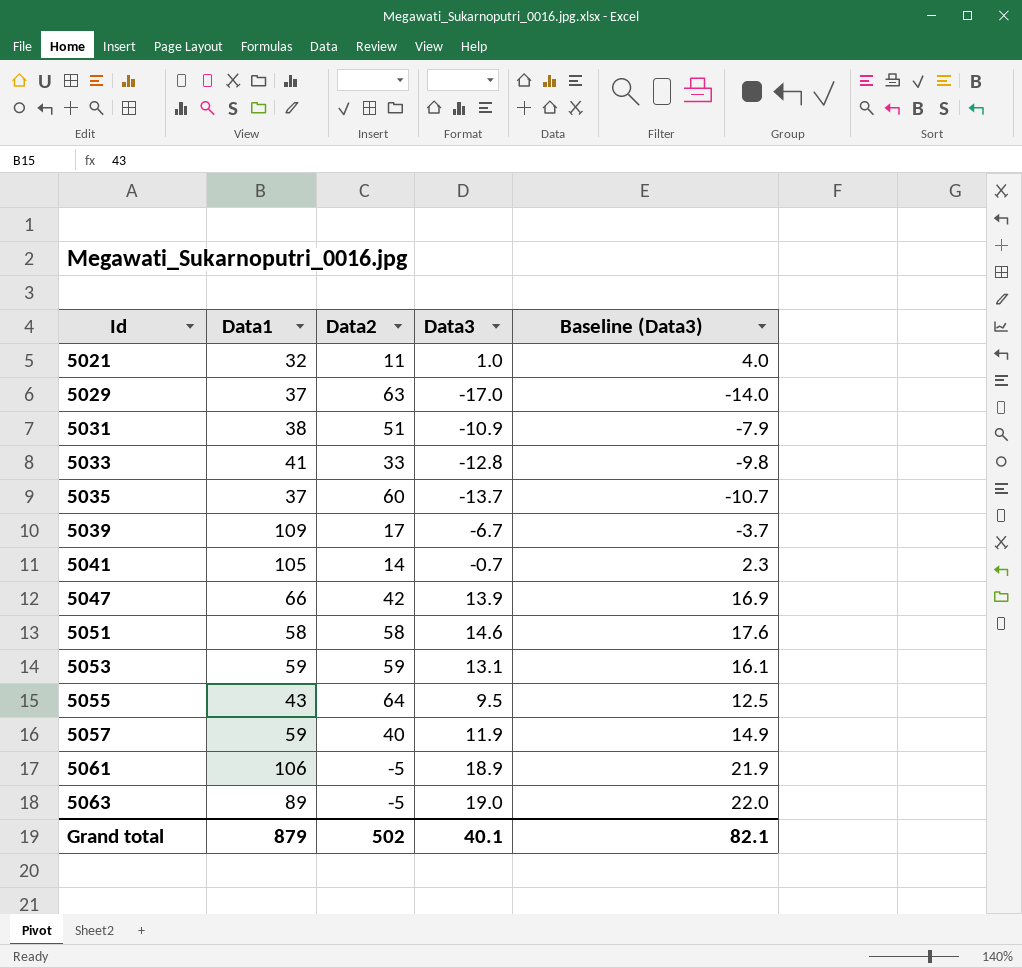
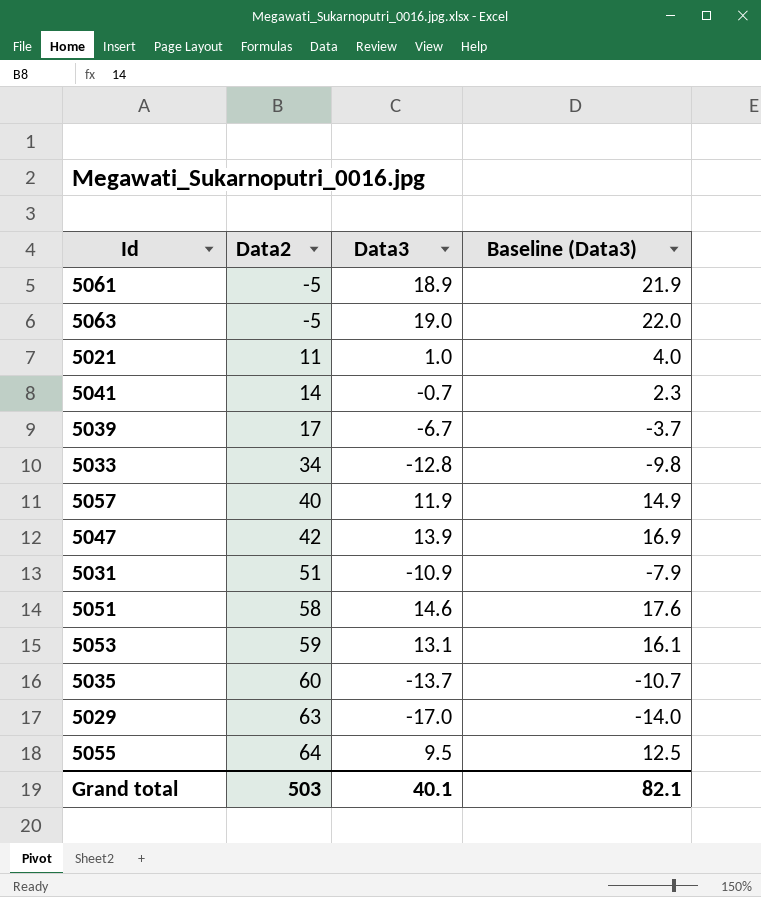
row order: Id ascending -> Data2 ascending
column Data1 | position: 2 -> none
5033 | Data2: 33 -> 34
Grand total | Data2: 502 -> 503

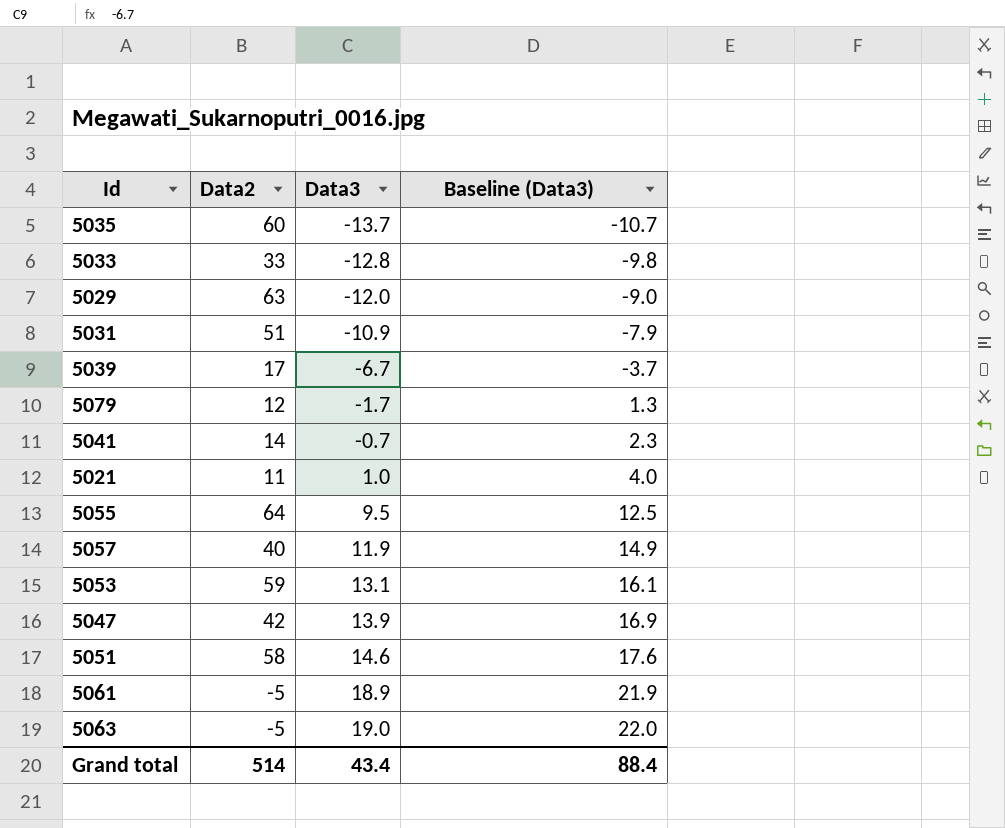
row order: Data2 ascending -> Data3 ascending
5033 | Data2: 34 -> 33
5029 | Data3: -17.0 -> -12.0
5029 | Baseline (Data3): -14.0 -> -9.0
row 5079: none -> 12 | -1.7 | 1.3
Grand total | Data2: 503 -> 514
Grand total | Data3: 40.1 -> 43.4
Grand total | Baseline (Data3): 82.1 -> 88.4

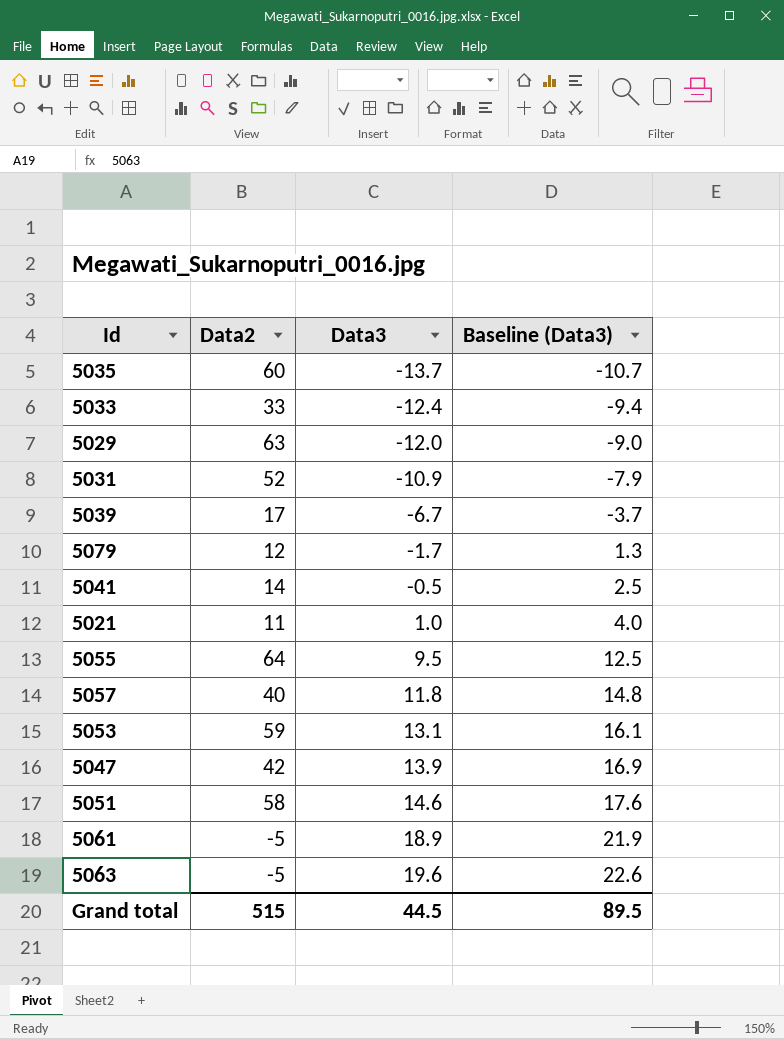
5033 | Data3: -12.8 -> -12.4
5033 | Baseline (Data3): -9.8 -> -9.4
5031 | Data2: 51 -> 52
5041 | Data3: -0.7 -> -0.5
5041 | Baseline (Data3): 2.3 -> 2.5
5057 | Data3: 11.9 -> 11.8
5057 | Baseline (Data3): 14.9 -> 14.8
5063 | Data3: 19.0 -> 19.6
5063 | Baseline (Data3): 22.0 -> 22.6
Grand total | Data2: 514 -> 515
Grand total | Data3: 43.4 -> 44.5
Grand total | Baseline (Data3): 88.4 -> 89.5

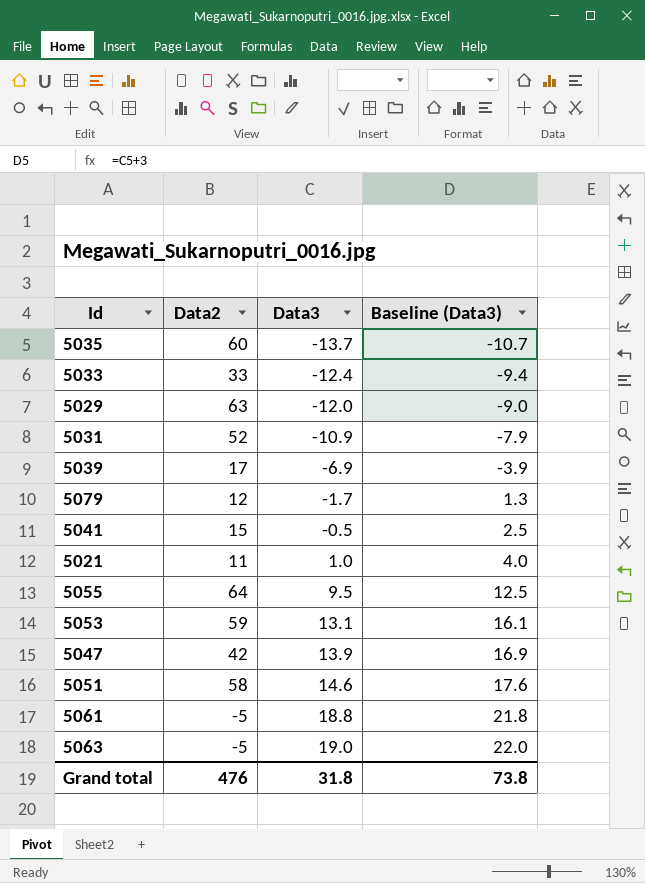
row 5057: 40 | 11.8 | 14.8 -> none
5039 | Data3: -6.7 -> -6.9
5039 | Baseline (Data3): -3.7 -> -3.9
5041 | Data2: 14 -> 15
5061 | Data3: 18.9 -> 18.8
5061 | Baseline (Data3): 21.9 -> 21.8
5063 | Data3: 19.6 -> 19.0
5063 | Baseline (Data3): 22.6 -> 22.0
Grand total | Data2: 515 -> 476
Grand total | Data3: 44.5 -> 31.8
Grand total | Baseline (Data3): 89.5 -> 73.8

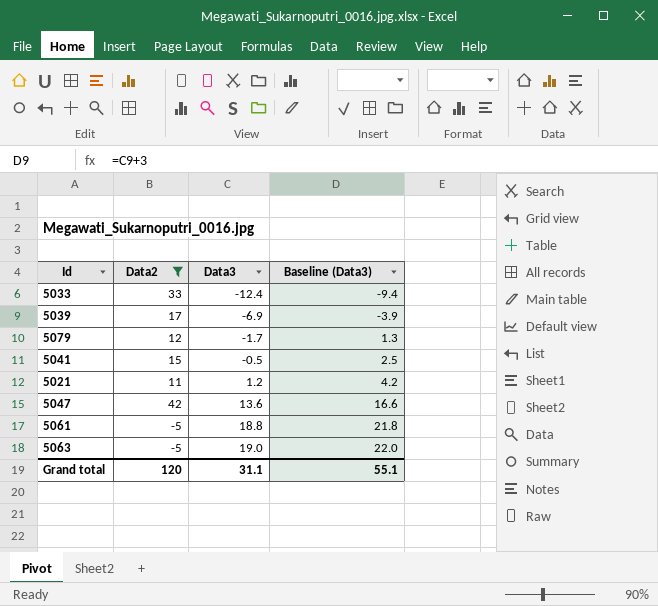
filter: none -> Data2 <= 42
5021 | Data3: 1.0 -> 1.2
5021 | Baseline (Data3): 4.0 -> 4.2
5047 | Data3: 13.9 -> 13.6
5047 | Baseline (Data3): 16.9 -> 16.6
Grand total | Data2: 476 -> 120
Grand total | Data3: 31.8 -> 31.1
Grand total | Baseline (Data3): 73.8 -> 55.1

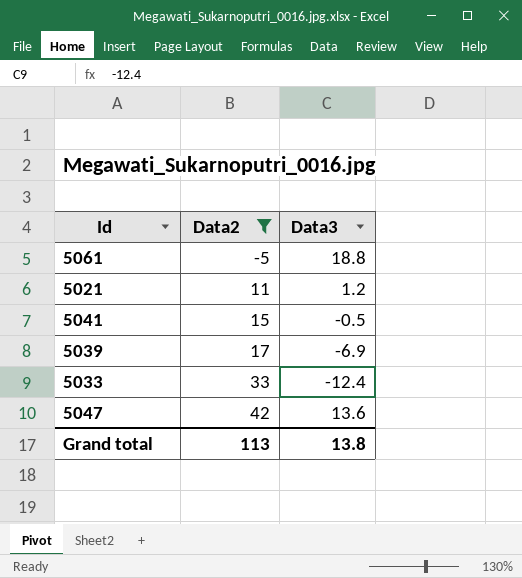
row order: Data3 ascending -> Data2 ascending
column Baseline (Data3) | formula: [Data3] + 3 -> none
row 5079: 12 | -1.7 | 1.3 -> none
row 5063: -5 | 19.0 | 22.0 -> none
Grand total | Data2: 120 -> 113
Grand total | Data3: 31.1 -> 13.8

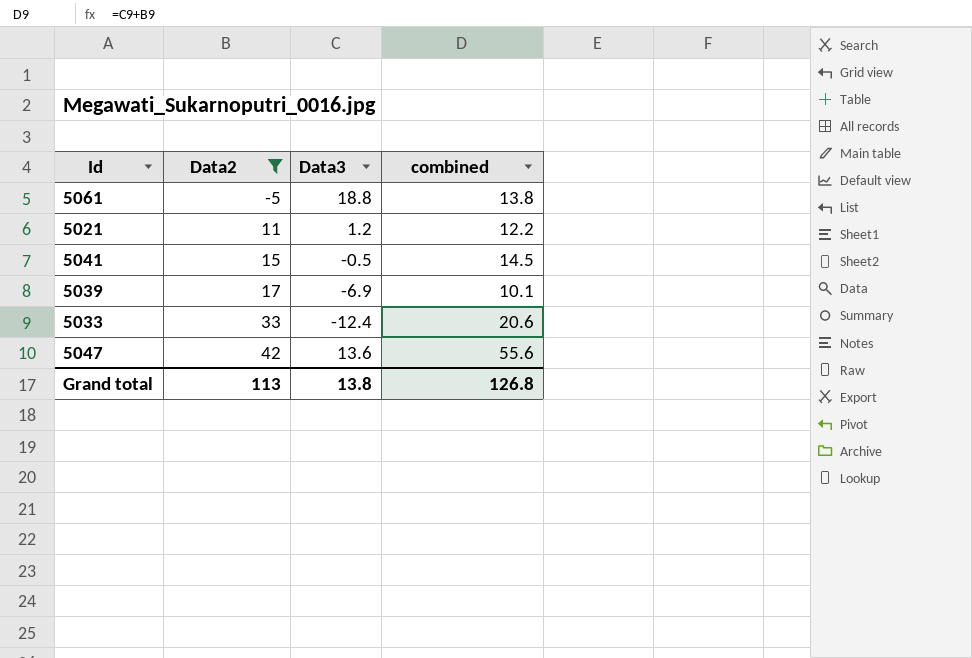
column combined | formula: none -> [Data2] + [Data3]

